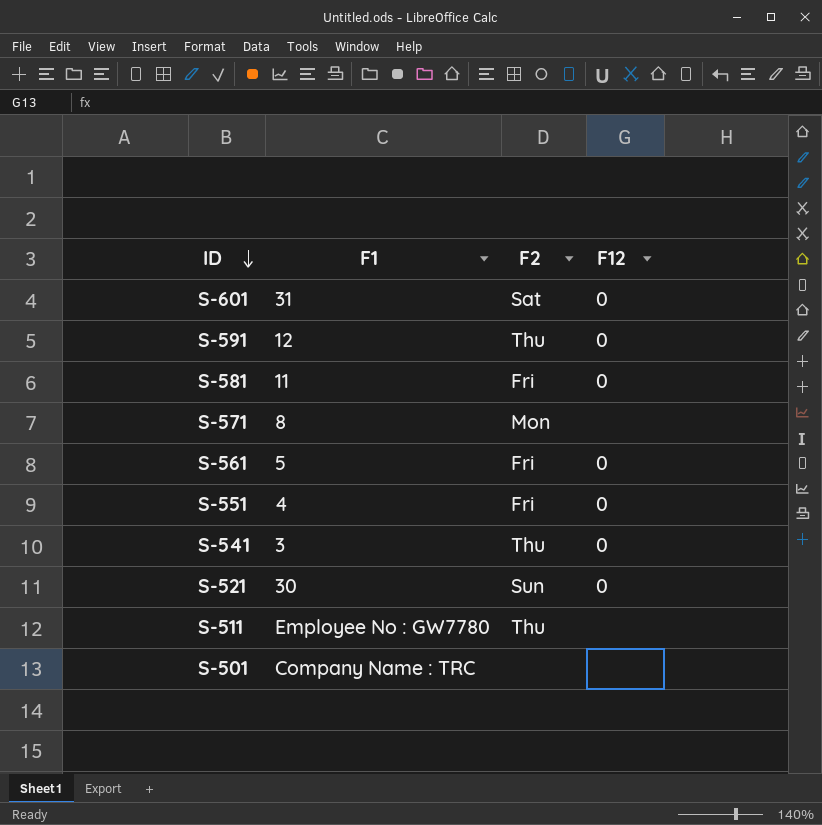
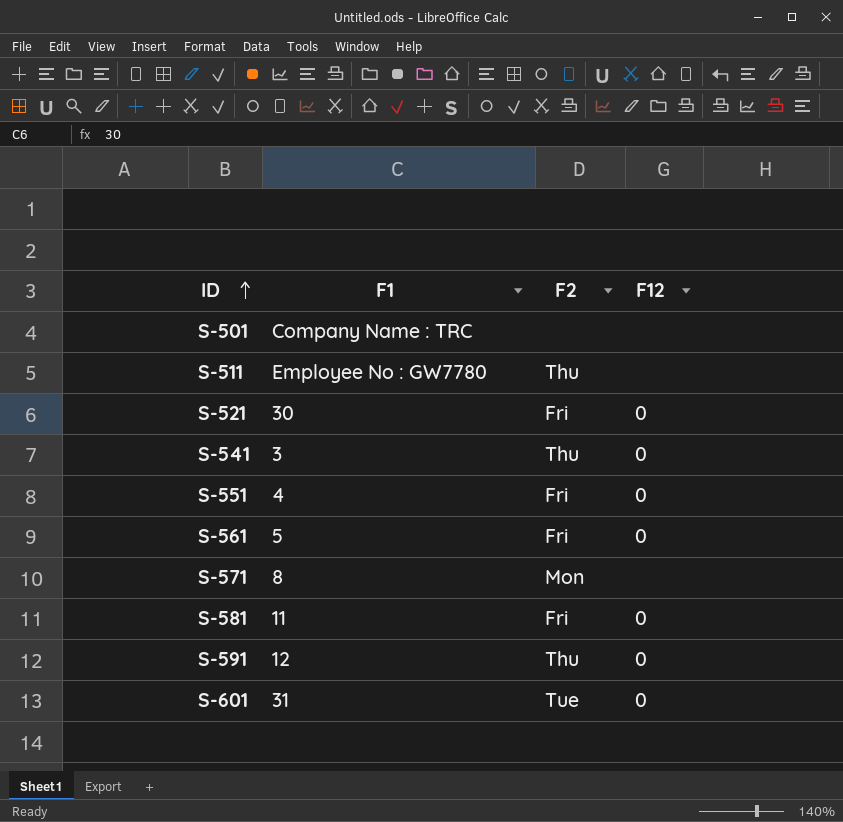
row order: ID descending -> ID ascending
S-521 | F2: Sun -> Fri
S-601 | F2: Sat -> Tue

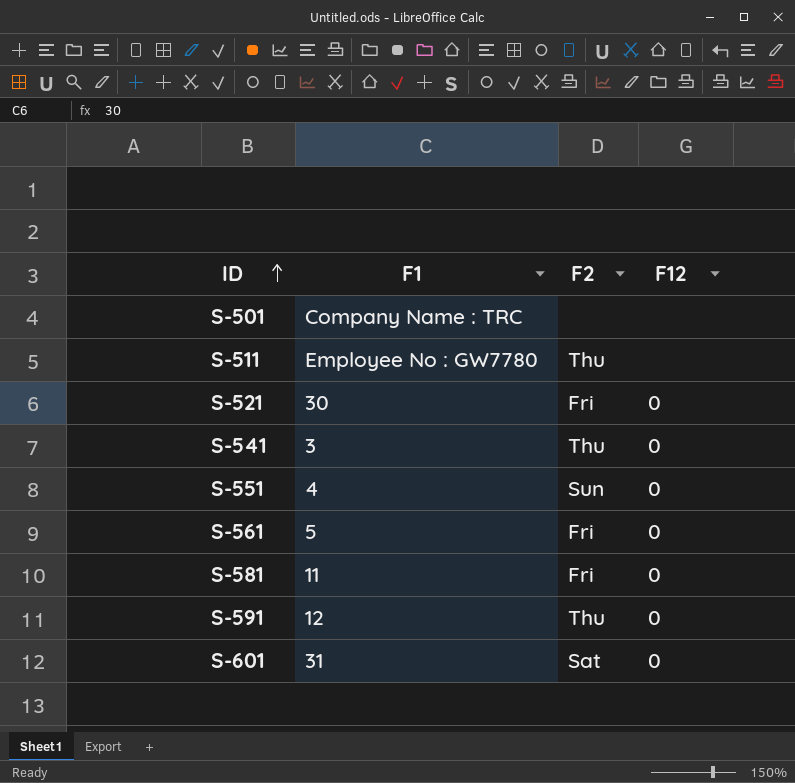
row S-571: 8 | Mon | none -> none
S-551 | F2: Fri -> Sun
S-601 | F2: Tue -> Sat

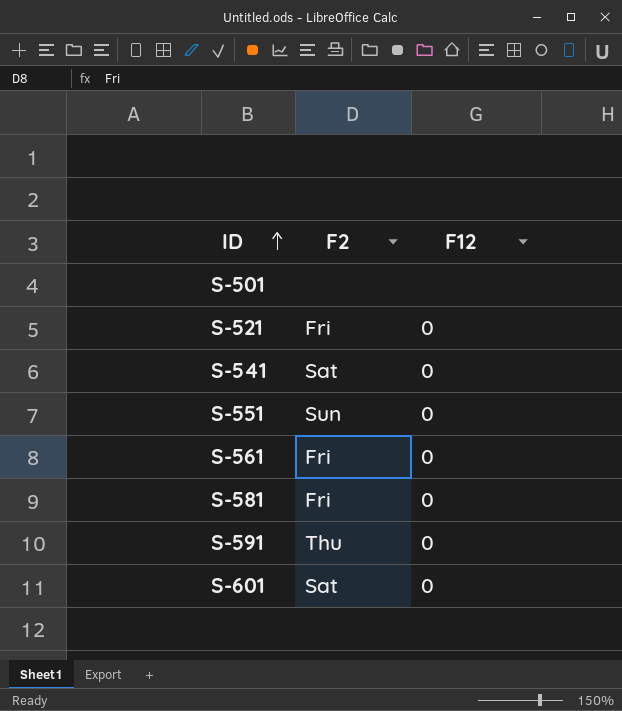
column F1 | position: 2 -> none
row S-511: Employee No : GW7780 | Thu | none -> none
S-541 | F2: Thu -> Sat

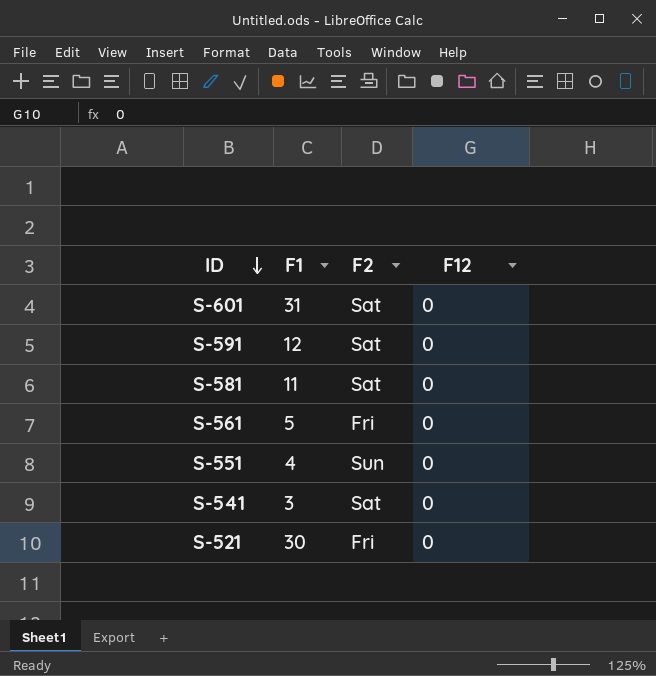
row order: ID ascending -> ID descending
column F1 | position: none -> 2
row S-501: none | none -> none
S-591 | F2: Thu -> Sat
S-581 | F2: Fri -> Sat

